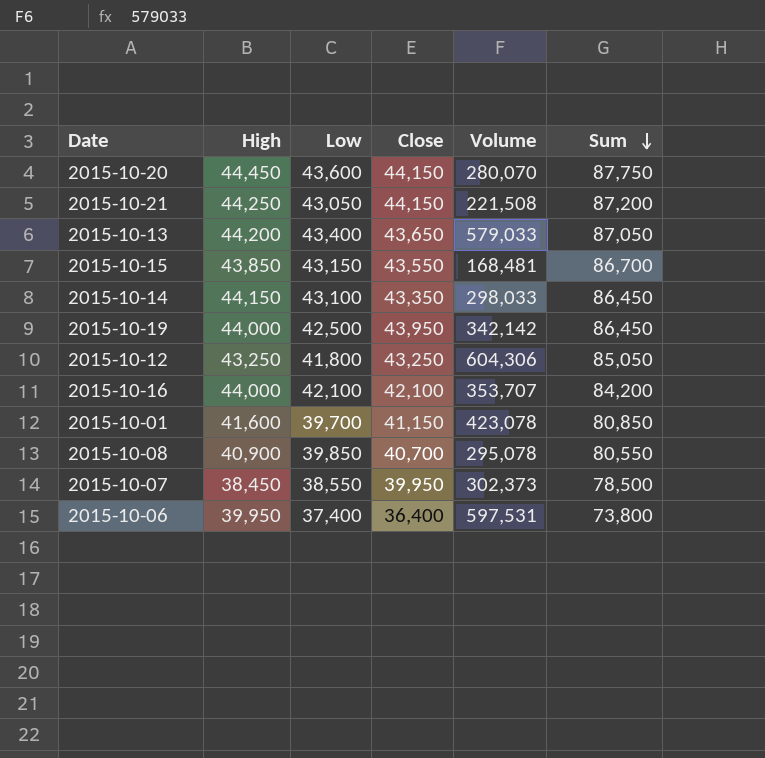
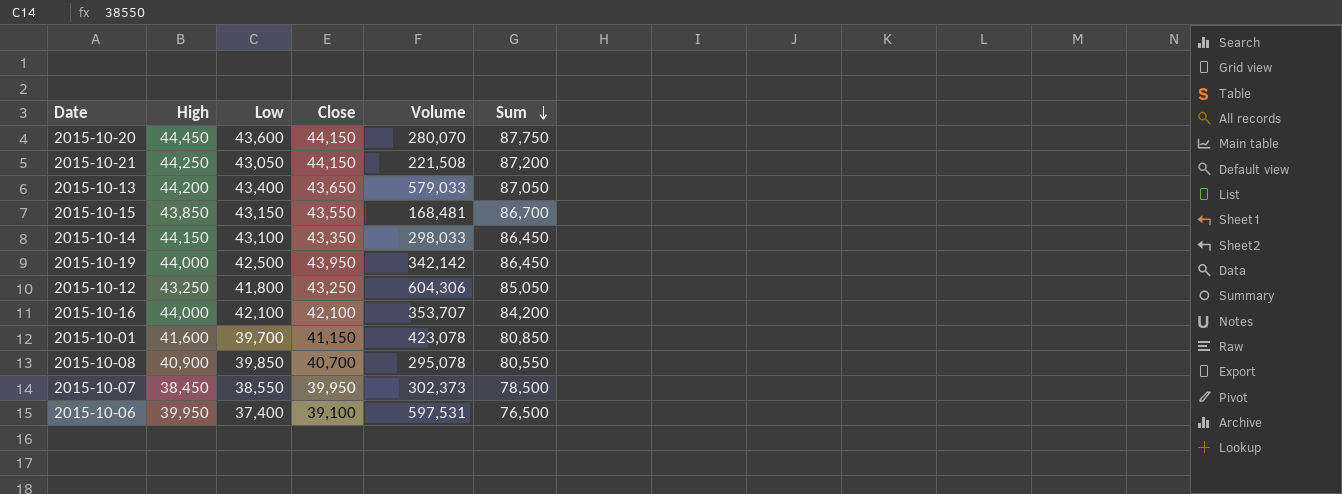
2015-10-06 | Close: 36,400 -> 39,100
2015-10-06 | Sum: 73,800 -> 76,500

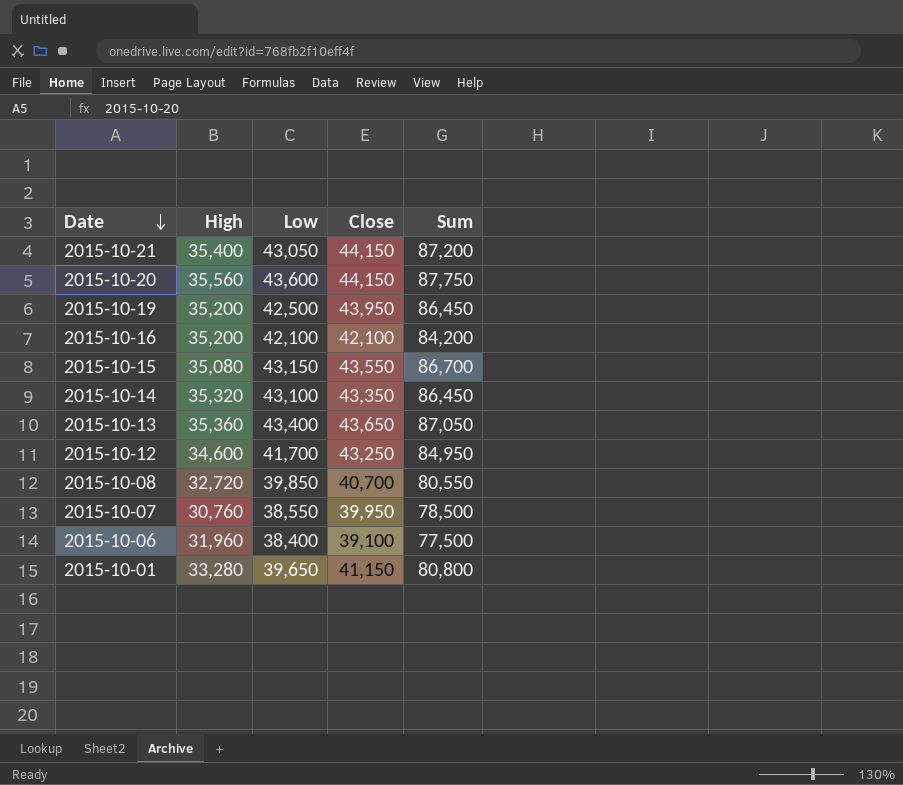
row order: Sum descending -> Date descending
column Volume | position: 5 -> none
2015-10-21 | High: 44,250 -> 35,400
2015-10-20 | High: 44,450 -> 35,560
2015-10-19 | High: 44,000 -> 35,200
2015-10-16 | High: 44,000 -> 35,200
2015-10-15 | High: 43,850 -> 35,080
2015-10-14 | High: 44,150 -> 35,320
2015-10-13 | High: 44,200 -> 35,360
2015-10-12 | High: 43,250 -> 34,600
2015-10-12 | Low: 41,800 -> 41,700
2015-10-12 | Sum: 85,050 -> 84,950
2015-10-08 | High: 40,900 -> 32,720
2015-10-07 | High: 38,450 -> 30,760
2015-10-06 | High: 39,950 -> 31,960
2015-10-06 | Low: 37,400 -> 38,400
2015-10-06 | Sum: 76,500 -> 77,500
2015-10-01 | High: 41,600 -> 33,280
2015-10-01 | Low: 39,700 -> 39,650
2015-10-01 | Sum: 80,850 -> 80,800

